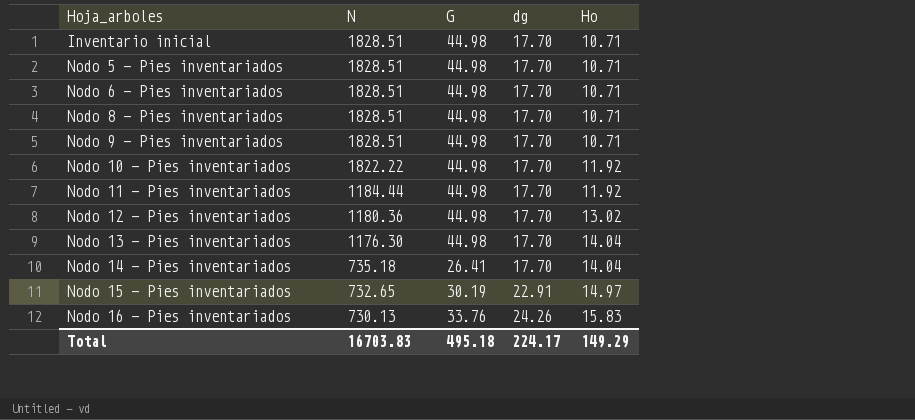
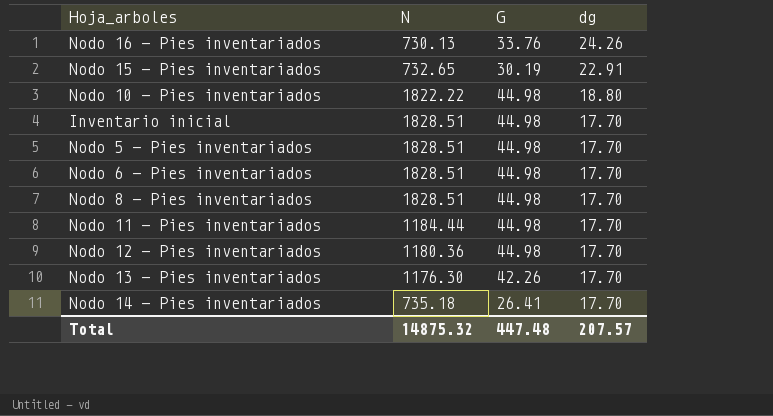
row order: Hoja_arboles ascending -> dg descending
column Ho | position: 5 -> none
row Nodo 9 - Pies inventariados: 1828.51 | 44.98 | 17.70 | 10.71 -> none
Nodo 10 - Pies inventariados | dg: 17.70 -> 18.80
Nodo 13 - Pies inventariados | G: 44.98 -> 42.26
Total | N: 16703.83 -> 14875.32
Total | G: 495.18 -> 447.48
Total | dg: 224.17 -> 207.57

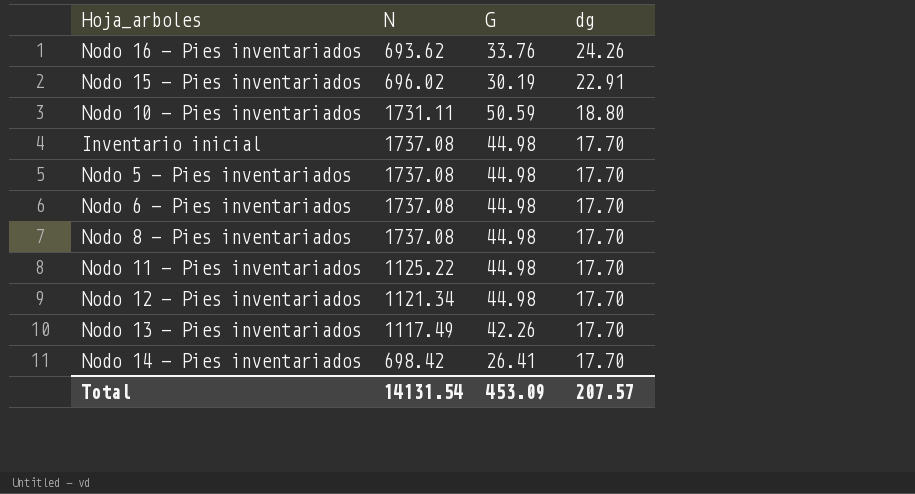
Nodo 16 - Pies inventariados | N: 730.13 -> 693.62
Nodo 15 - Pies inventariados | N: 732.65 -> 696.02
Nodo 10 - Pies inventariados | N: 1822.22 -> 1731.11
Nodo 10 - Pies inventariados | G: 44.98 -> 50.59
Inventario inicial | N: 1828.51 -> 1737.08
Nodo 5 - Pies inventariados | N: 1828.51 -> 1737.08
Nodo 6 - Pies inventariados | N: 1828.51 -> 1737.08
Nodo 8 - Pies inventariados | N: 1828.51 -> 1737.08
Nodo 11 - Pies inventariados | N: 1184.44 -> 1125.22
Nodo 12 - Pies inventariados | N: 1180.36 -> 1121.34
Nodo 13 - Pies inventariados | N: 1176.30 -> 1117.49
Nodo 14 - Pies inventariados | N: 735.18 -> 698.42
Total | N: 14875.32 -> 14131.54
Total | G: 447.48 -> 453.09

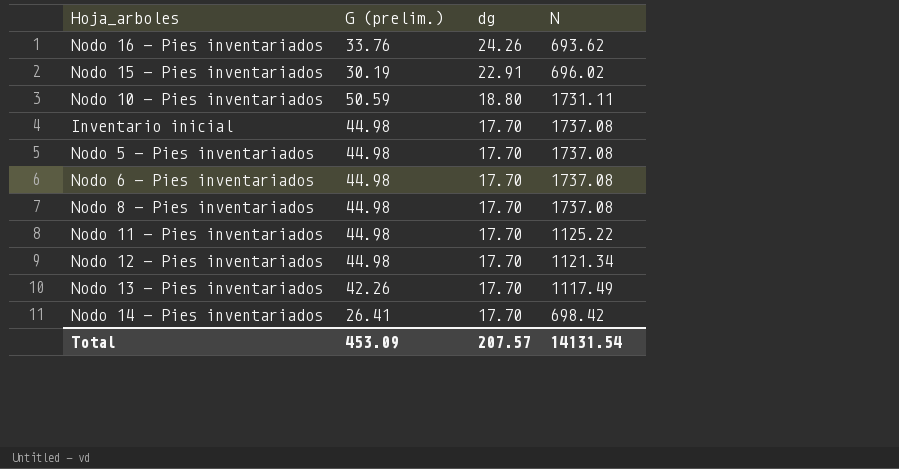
column name: G -> G (prelim.)
column N | position: 2 -> 4

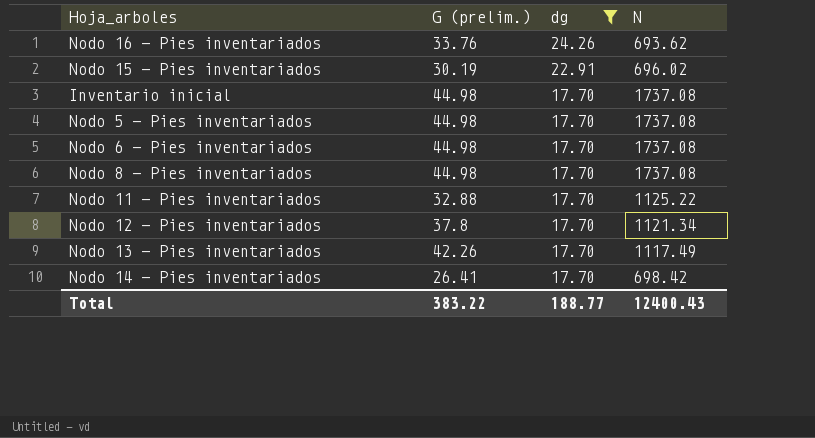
filter: none -> dg != 18.80
Nodo 11 - Pies inventariados | G (prelim.): 44.98 -> 32.88
Nodo 12 - Pies inventariados | G (prelim.): 44.98 -> 37.8
Total | G (prelim.): 453.09 -> 383.22
Total | dg: 207.57 -> 188.77
Total | N: 14131.54 -> 12400.43

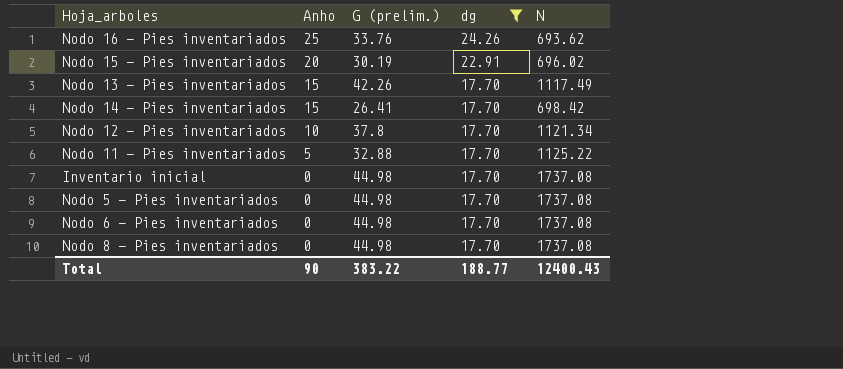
row order: dg descending -> Anho descending
column Anho | position: none -> 2

